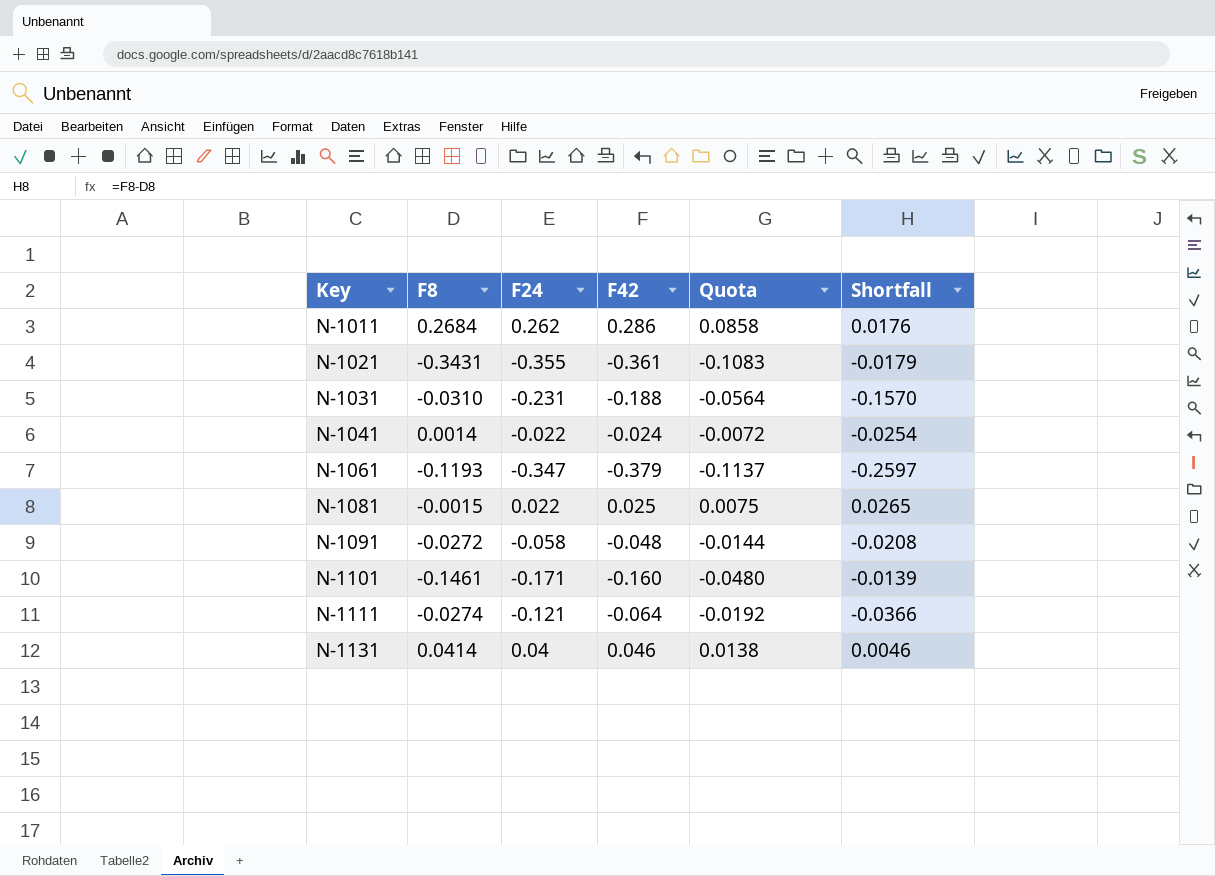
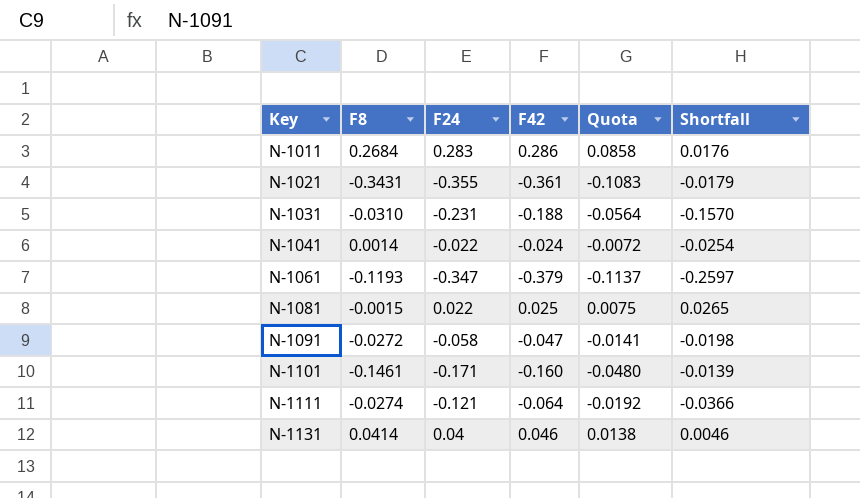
N-1011 | F24: 0.262 -> 0.283
N-1091 | F42: -0.048 -> -0.047
N-1091 | Quota: -0.0144 -> -0.0141
N-1091 | Shortfall: -0.0208 -> -0.0198

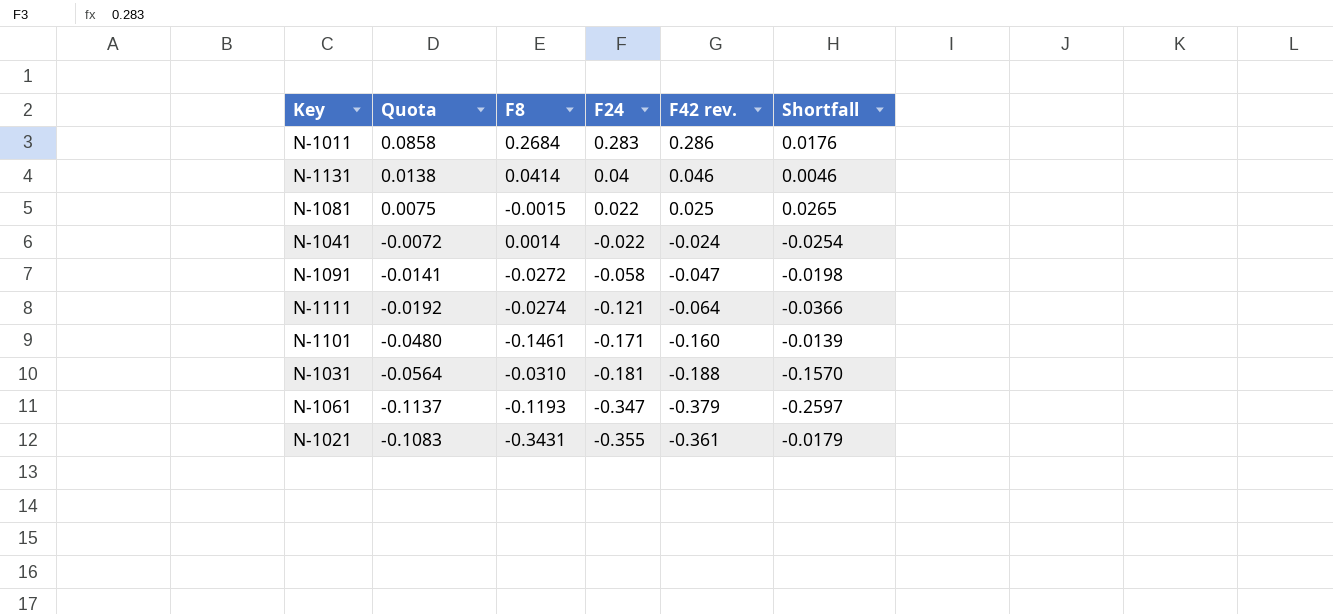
row order: Key ascending -> F24 descending
column Quota | position: 5 -> 2
column name: F42 -> F42 rev.
N-1031 | F24: -0.231 -> -0.181

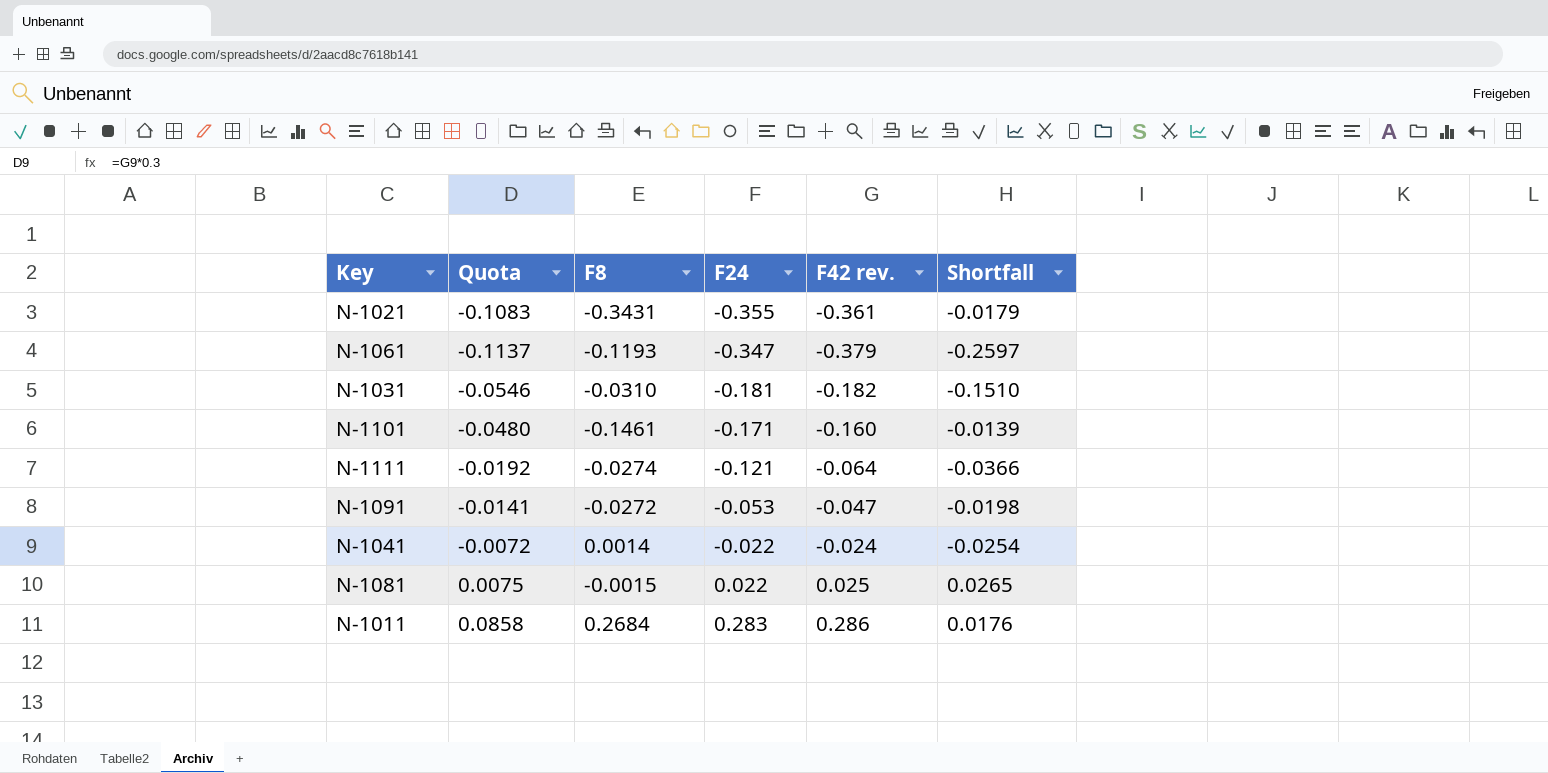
row order: F24 descending -> F24 ascending
row N-1131: 0.0138 | 0.0414 | 0.04 | 0.046 | 0.0046 -> none
N-1031 | Quota: -0.0564 -> -0.0546
N-1031 | F42 rev.: -0.188 -> -0.182
N-1031 | Shortfall: -0.1570 -> -0.1510
N-1091 | F24: -0.058 -> -0.053

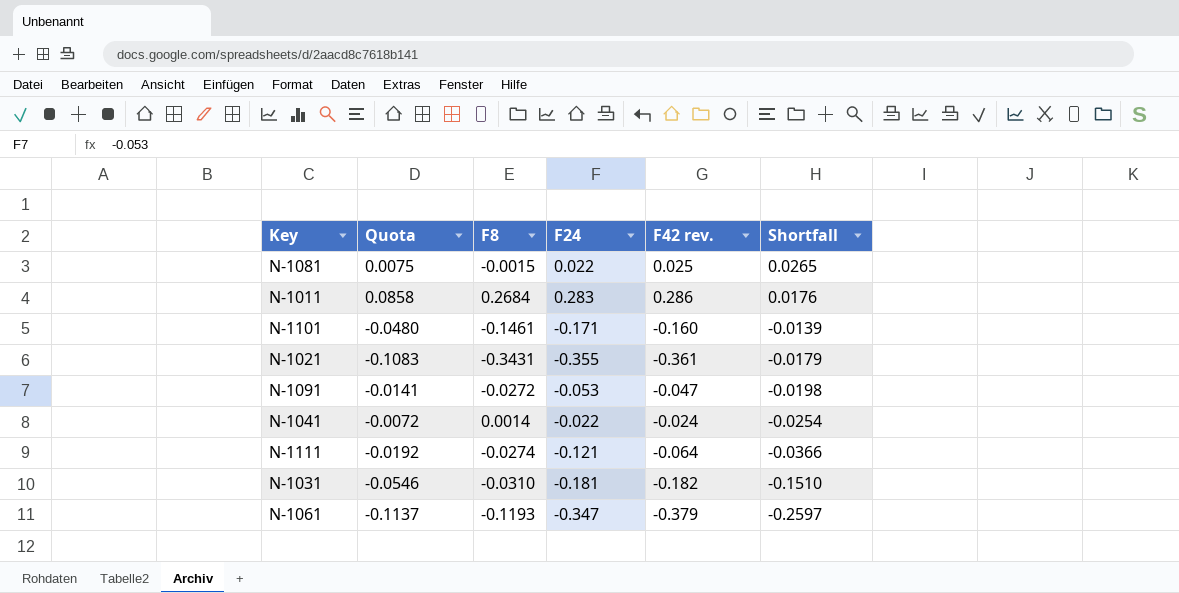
row order: F24 ascending -> Shortfall descending

